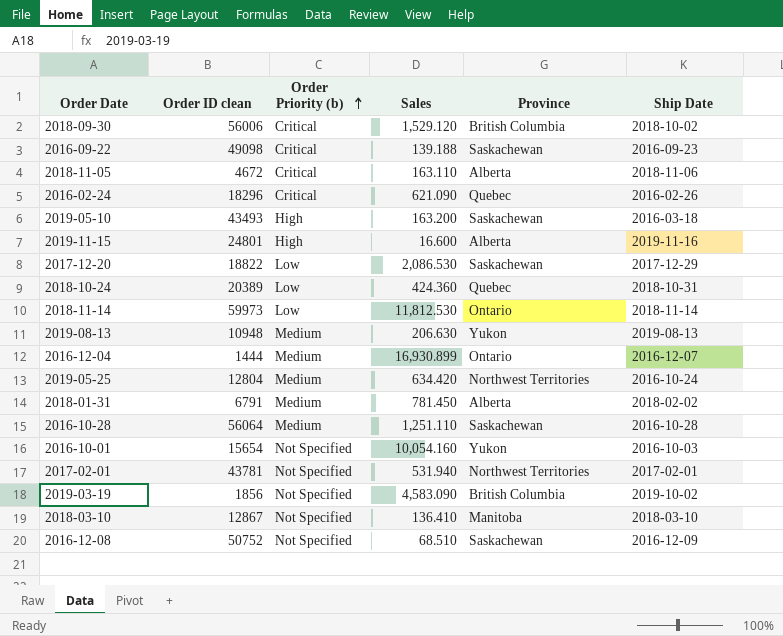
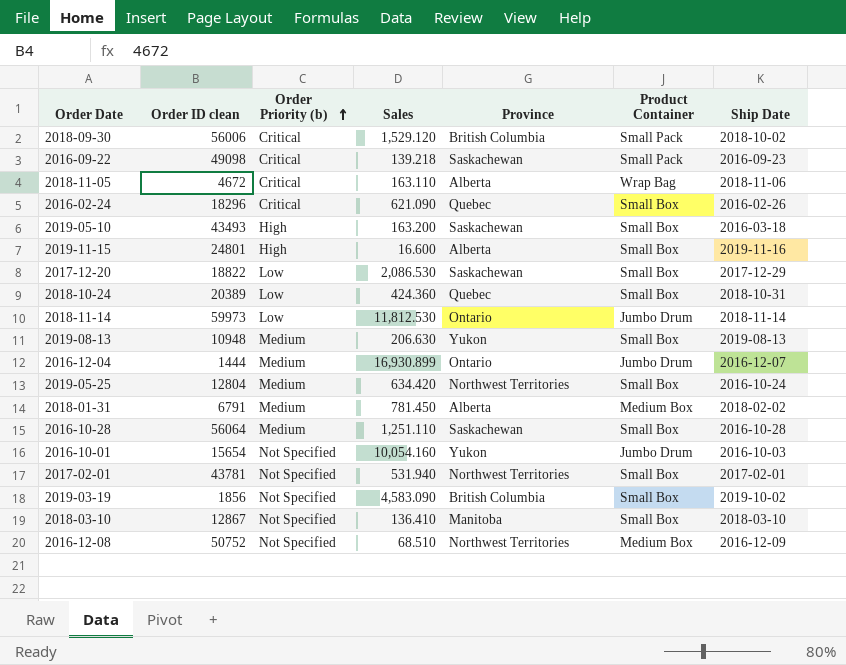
column Product Container | position: none -> 6
2016-09-22 | Sales: 139.188 -> 139.218
2016-12-08 | Province: Saskachewan -> Northwest Territories

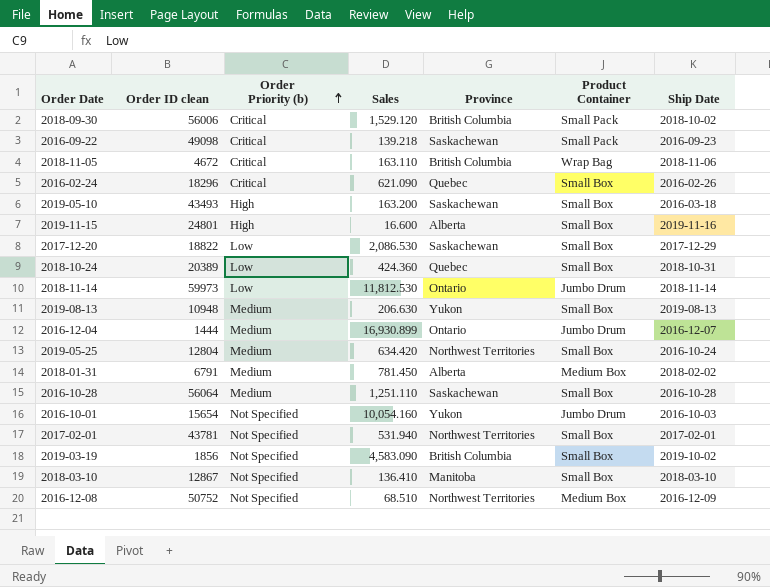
2018-11-05 | Province: Alberta -> British Columbia

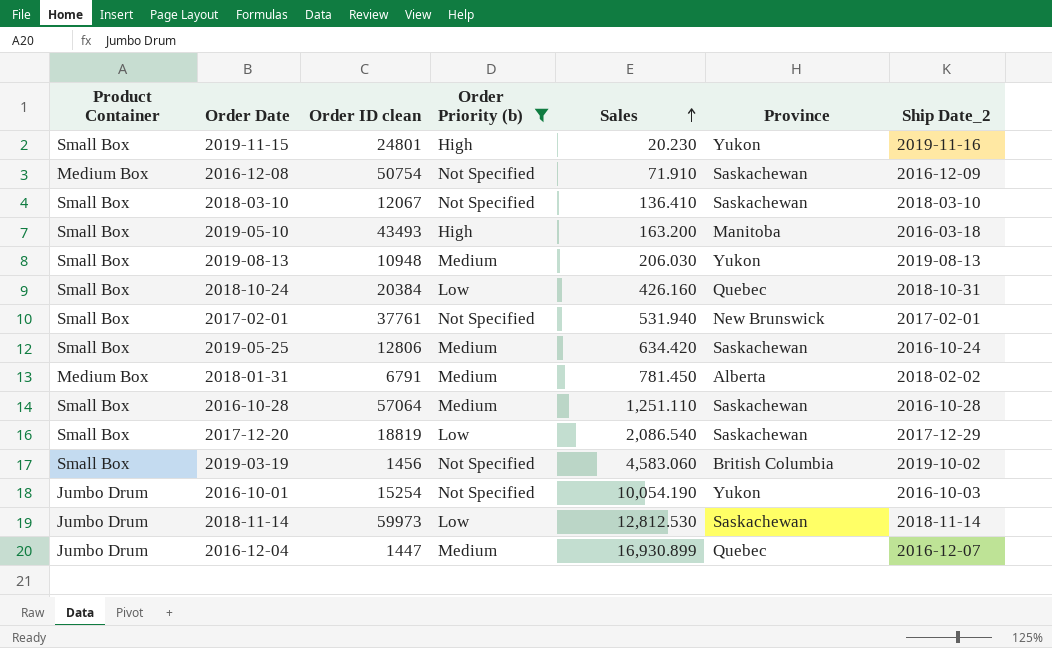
filter: none -> Order Priority (b) != Critical
row order: Order Priority (b) ascending -> Sales ascending
column Product Container | position: 6 -> 1
column name: Ship Date -> Ship Date_2
2019-11-15 | Sales: 16.600 -> 20.230
2019-11-15 | Province: Alberta -> Yukon
2016-12-08 | Order ID clean: 50752 -> 50754
2016-12-08 | Sales: 68.510 -> 71.910
2016-12-08 | Province: Northwest Territories -> Saskachewan
2018-03-10 | Order ID clean: 12867 -> 12067
2018-03-10 | Province: Manitoba -> Saskachewan
2019-05-10 | Province: Saskachewan -> Manitoba
2019-08-13 | Sales: 206.630 -> 206.030
2018-10-24 | Order ID clean: 20389 -> 20384
2018-10-24 | Sales: 424.360 -> 426.160
2017-02-01 | Order ID clean: 43781 -> 37761
2017-02-01 | Province: Northwest Territories -> New Brunswick
2019-05-25 | Order ID clean: 12804 -> 12806
2019-05-25 | Province: Northwest Territories -> Saskachewan
2016-10-28 | Order ID clean: 56064 -> 57064
2017-12-20 | Order ID clean: 18822 -> 18819
2017-12-20 | Sales: 2,086.530 -> 2,086.540
2019-03-19 | Order ID clean: 1856 -> 1456
2019-03-19 | Sales: 4,583.090 -> 4,583.060
2016-10-01 | Order ID clean: 15654 -> 15254
2016-10-01 | Sales: 10,054.160 -> 10,054.190
2018-11-14 | Sales: 11,812.530 -> 12,812.530
2018-11-14 | Province: Ontario -> Saskachewan
2016-12-04 | Order ID clean: 1444 -> 1447
2016-12-04 | Province: Ontario -> Quebec

